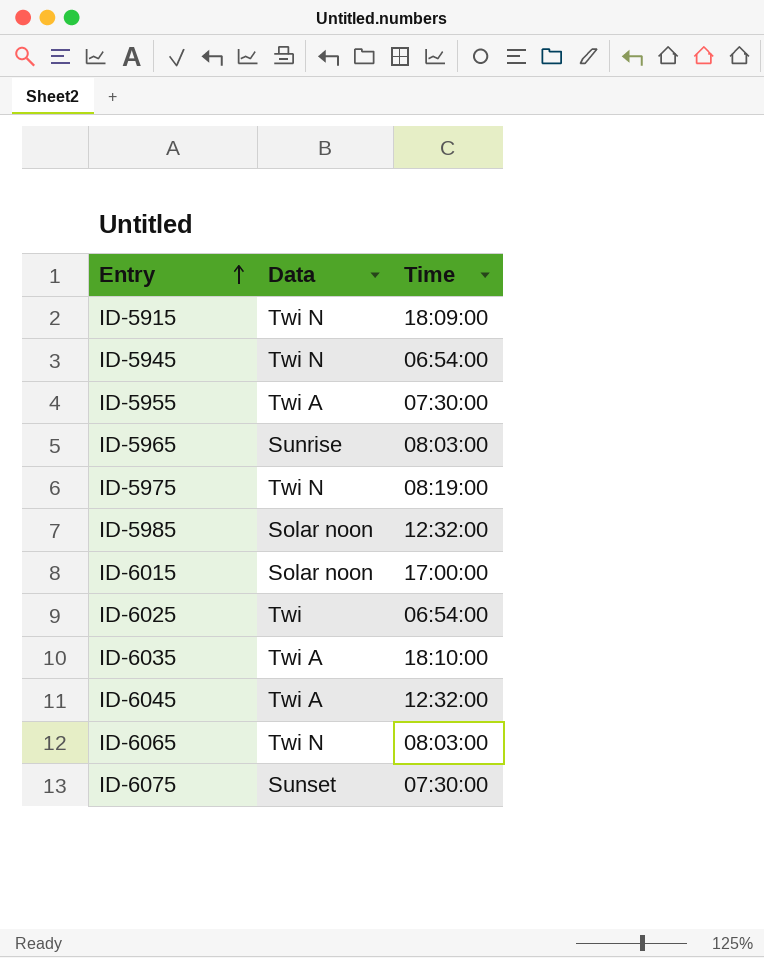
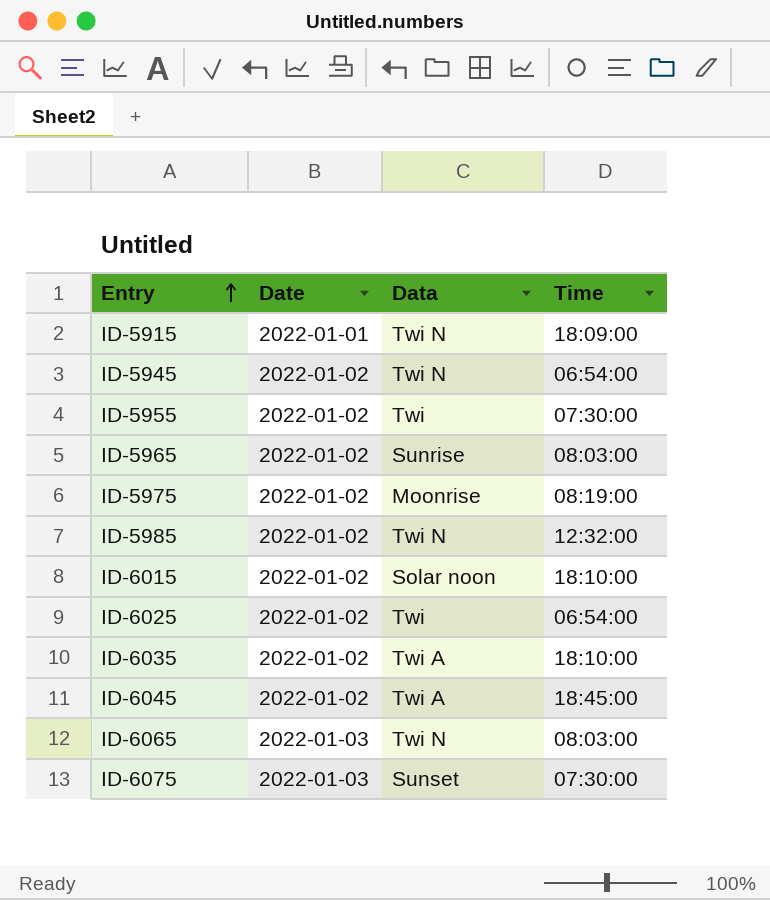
column Date | position: none -> 2
ID-5955 | Data: Twi A -> Twi
ID-5975 | Data: Twi N -> Moonrise
ID-5985 | Data: Solar noon -> Twi N
ID-6015 | Time: 17:00:00 -> 18:10:00
ID-6045 | Time: 12:32:00 -> 18:45:00

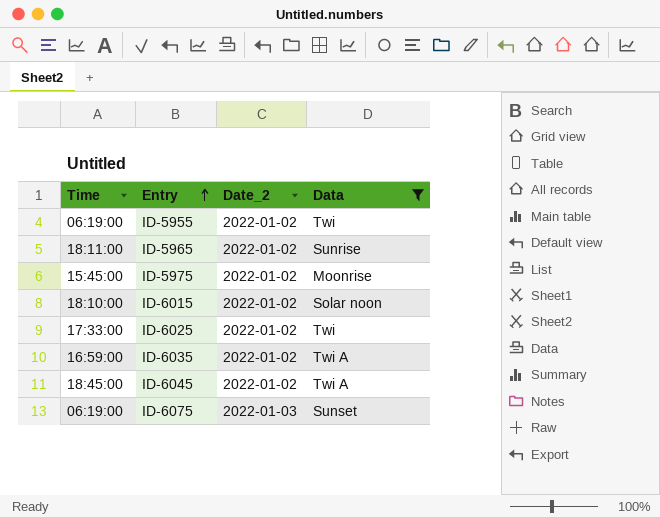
filter: none -> Data != Twi N
column Time | position: 4 -> 1
column name: Date -> Date_2
ID-5955 | Time: 07:30:00 -> 06:19:00
ID-5965 | Time: 08:03:00 -> 18:11:00
ID-5975 | Time: 08:19:00 -> 15:45:00
ID-6025 | Time: 06:54:00 -> 17:33:00
ID-6035 | Time: 18:10:00 -> 16:59:00
ID-6075 | Time: 07:30:00 -> 06:19:00

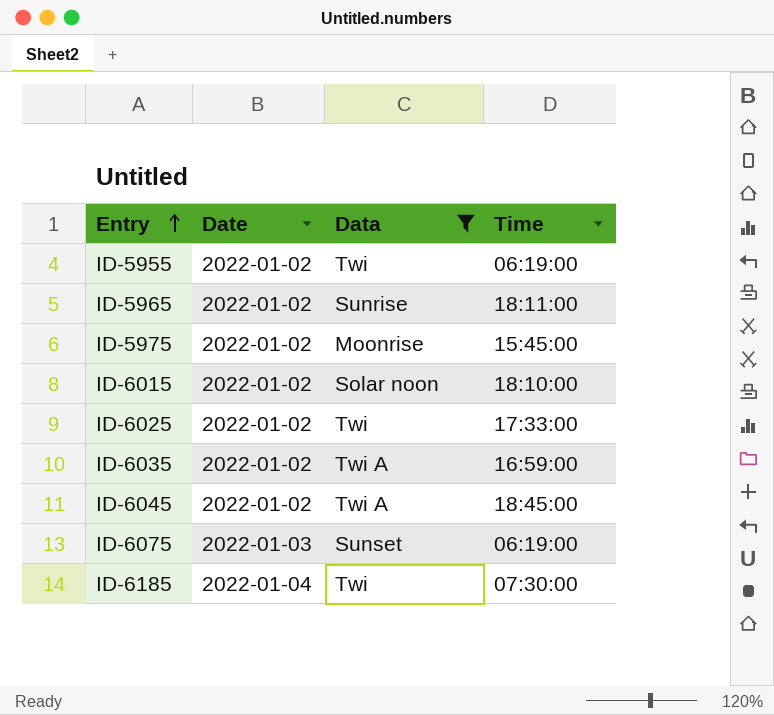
column name: Date_2 -> Date
column Time | position: 1 -> 4
row ID-6185: none -> 2022-01-04 | Twi | 07:30:00

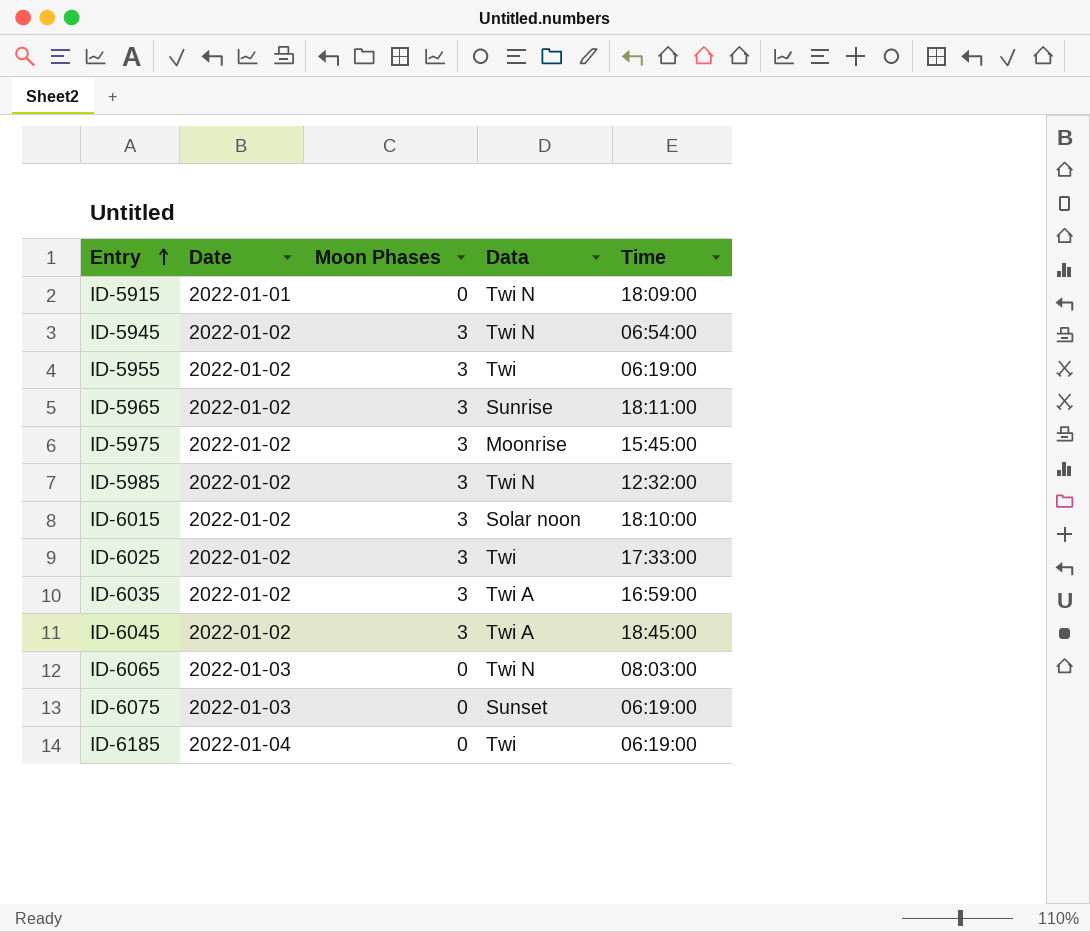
filter: Data != Twi N -> none
column Moon Phases | position: none -> 3
ID-6185 | Time: 07:30:00 -> 06:19:00

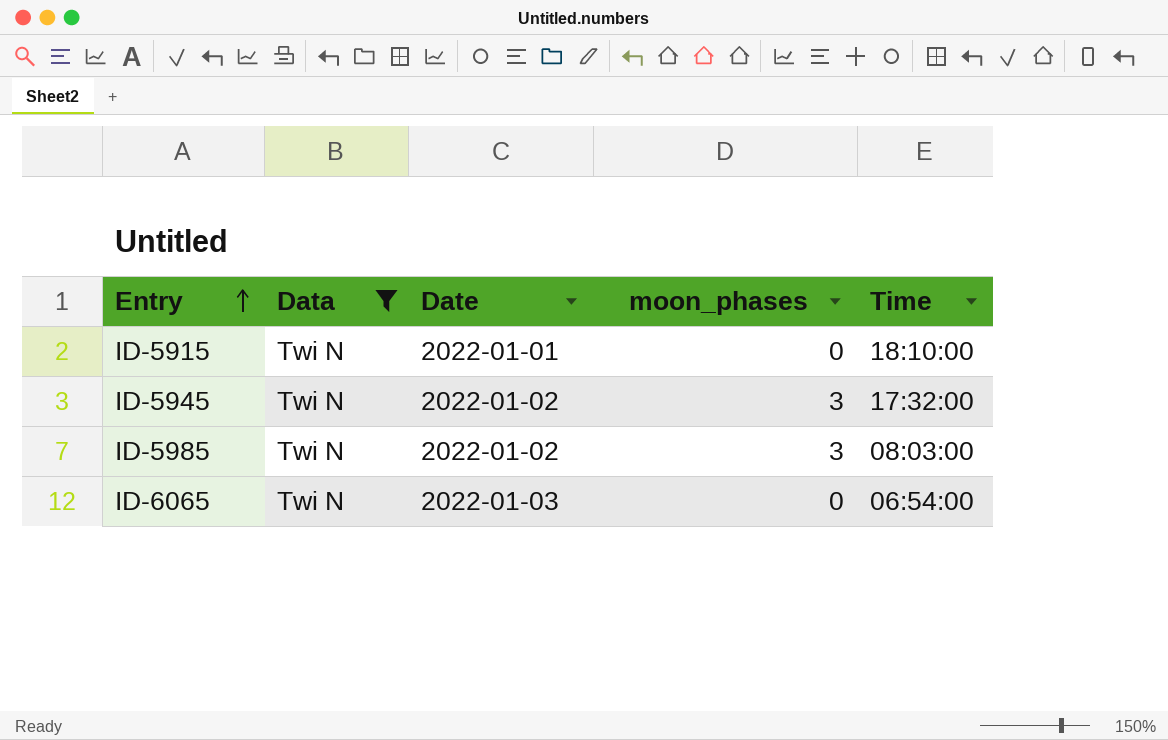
filter: none -> Data = Twi N
column Data | position: 4 -> 2
column name: Moon Phases -> moon_phases
ID-5915 | Time: 18:09:00 -> 18:10:00
ID-5945 | Time: 06:54:00 -> 17:32:00
ID-5985 | Time: 12:32:00 -> 08:03:00
ID-6065 | Time: 08:03:00 -> 06:54:00

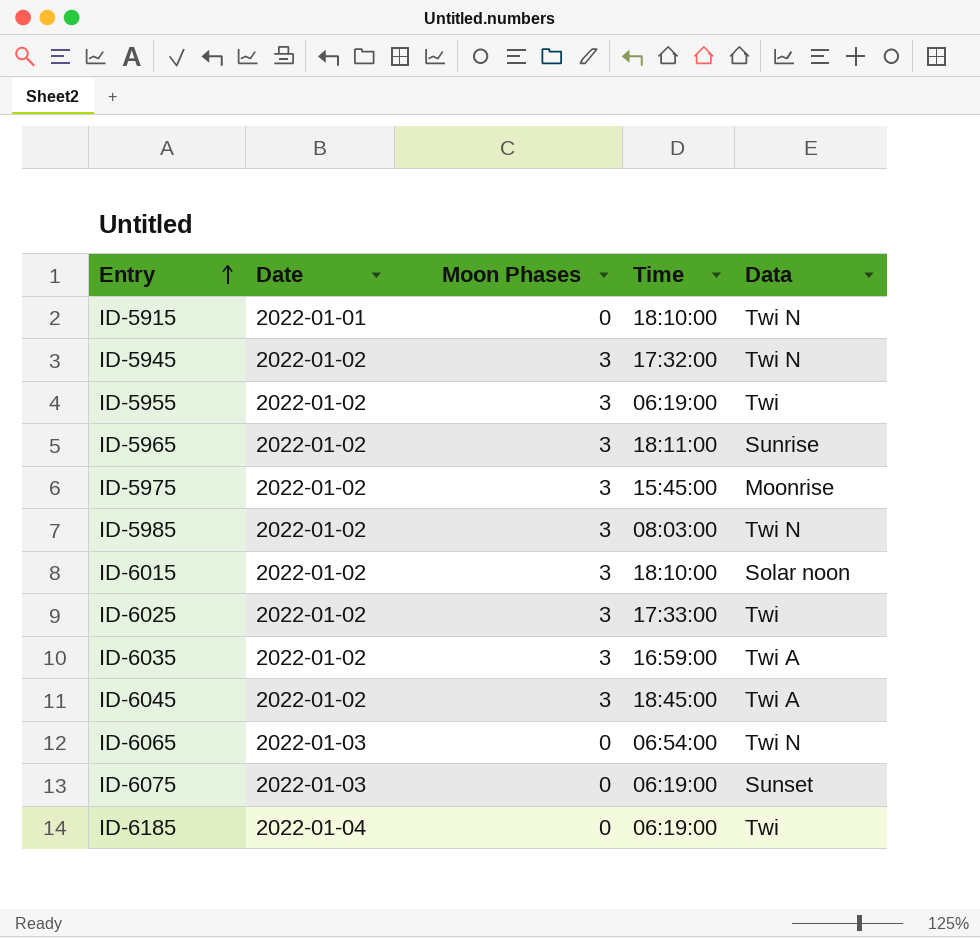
filter: Data = Twi N -> none
column name: moon_phases -> Moon Phases
column Data | position: 2 -> 5

